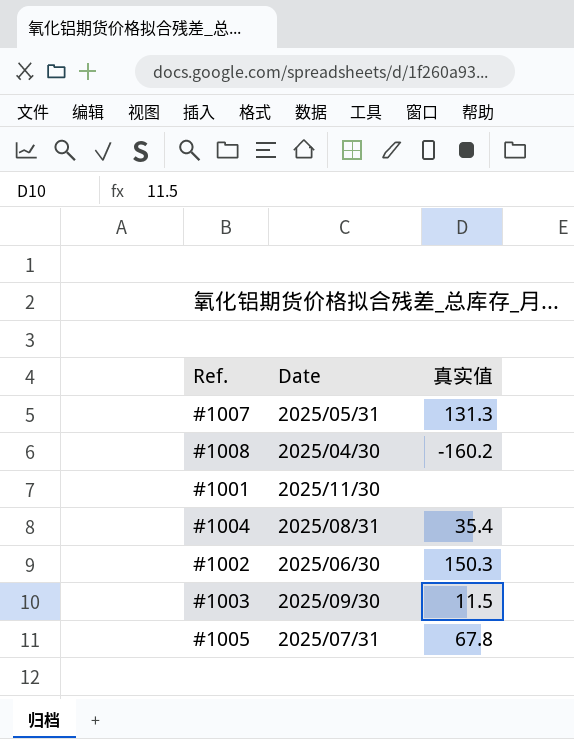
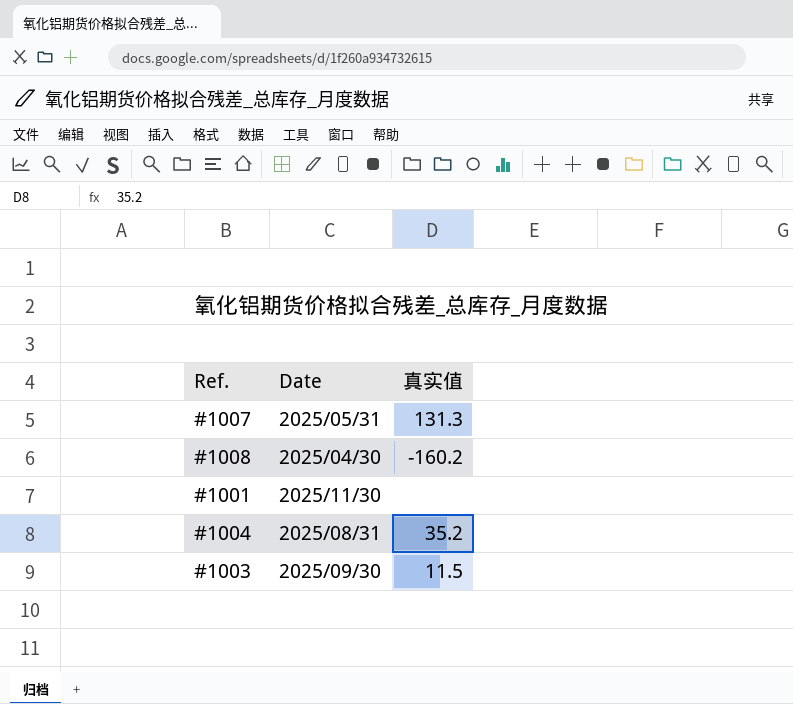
row #1002: 2025/06/30 | 150.3 -> none
row #1005: 2025/07/31 | 67.8 -> none
#1004 | 真实值: 35.4 -> 35.2

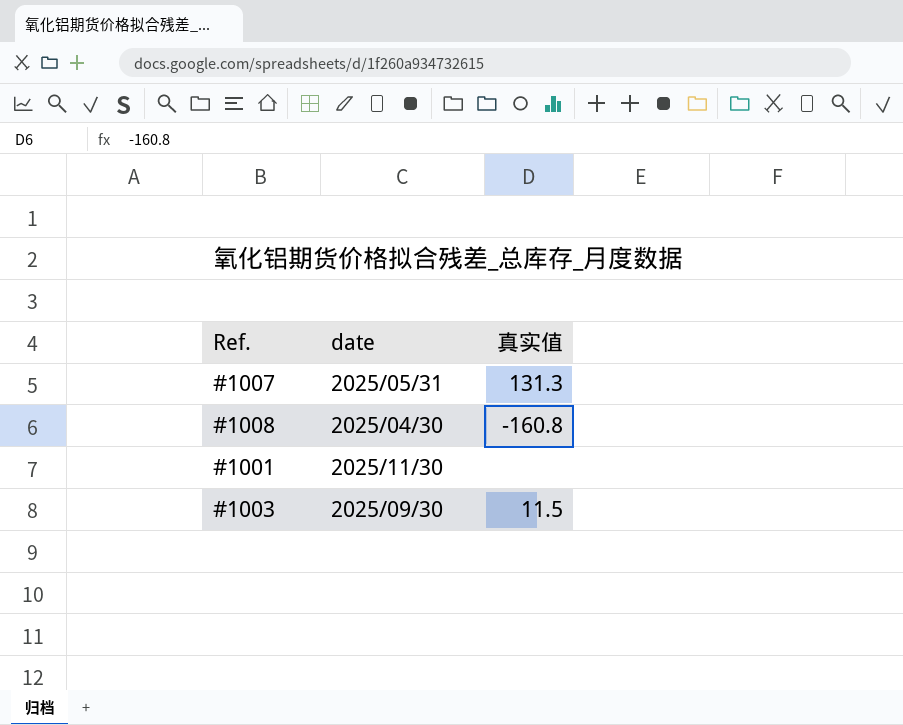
column name: Date -> date
row #1004: 2025/08/31 | 35.2 -> none
#1008 | 真实值: -160.2 -> -160.8

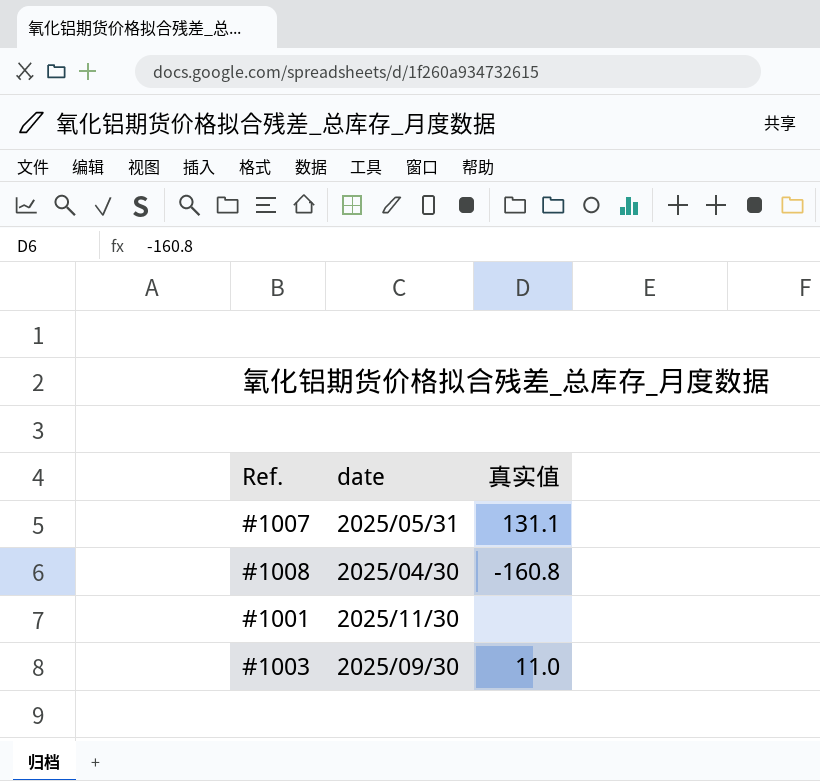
#1007 | 真实值: 131.3 -> 131.1
#1003 | 真实值: 11.5 -> 11.0

